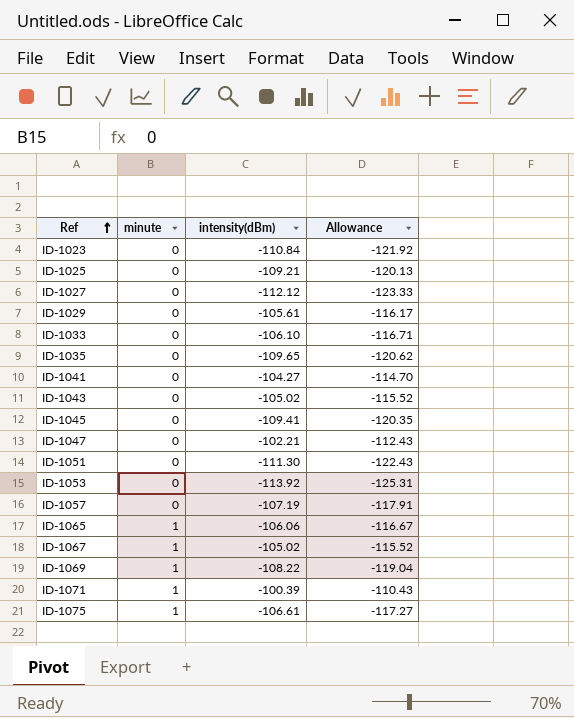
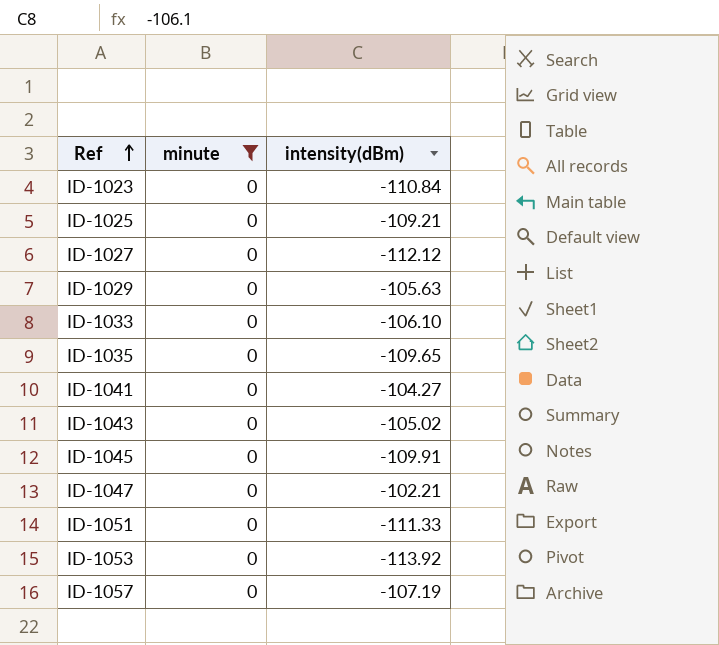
filter: none -> minute = 0
column Allowance | formula: [intensity(dBm)] * 1.1 -> none
ID-1029 | intensity(dBm): -105.61 -> -105.63
ID-1045 | intensity(dBm): -109.41 -> -109.91
ID-1051 | intensity(dBm): -111.30 -> -111.33

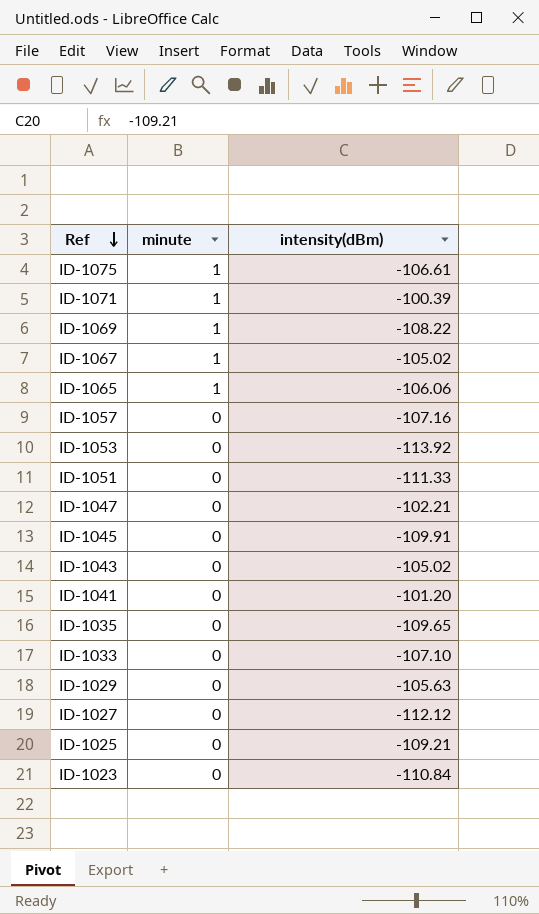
filter: minute = 0 -> none
row order: Ref ascending -> Ref descending
ID-1057 | intensity(dBm): -107.19 -> -107.16
ID-1041 | intensity(dBm): -104.27 -> -101.20
ID-1033 | intensity(dBm): -106.10 -> -107.10

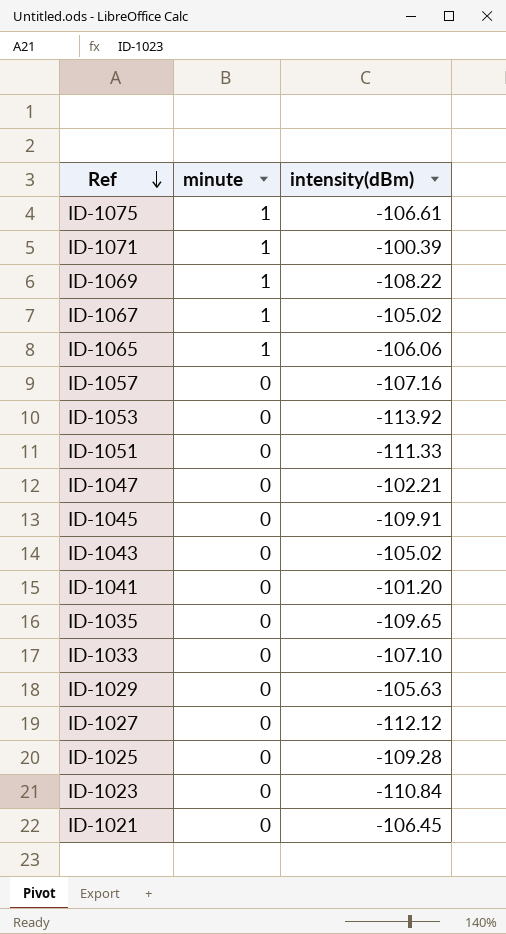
ID-1025 | intensity(dBm): -109.21 -> -109.28
row ID-1021: none -> 0 | -106.45

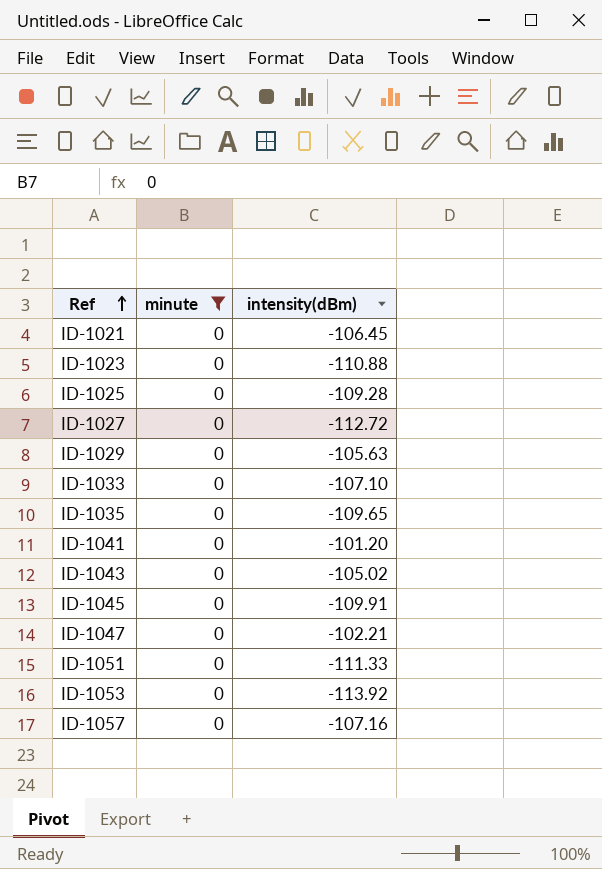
filter: none -> minute = 0
row order: Ref descending -> Ref ascending
ID-1023 | intensity(dBm): -110.84 -> -110.88
ID-1027 | intensity(dBm): -112.12 -> -112.72

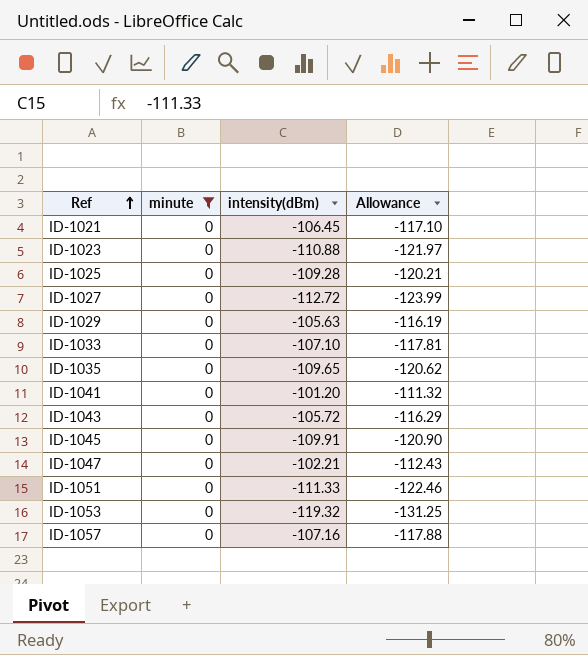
column Allowance | formula: none -> [intensity(dBm)] * 1.1
ID-1043 | intensity(dBm): -105.02 -> -105.72
ID-1053 | intensity(dBm): -113.92 -> -119.32

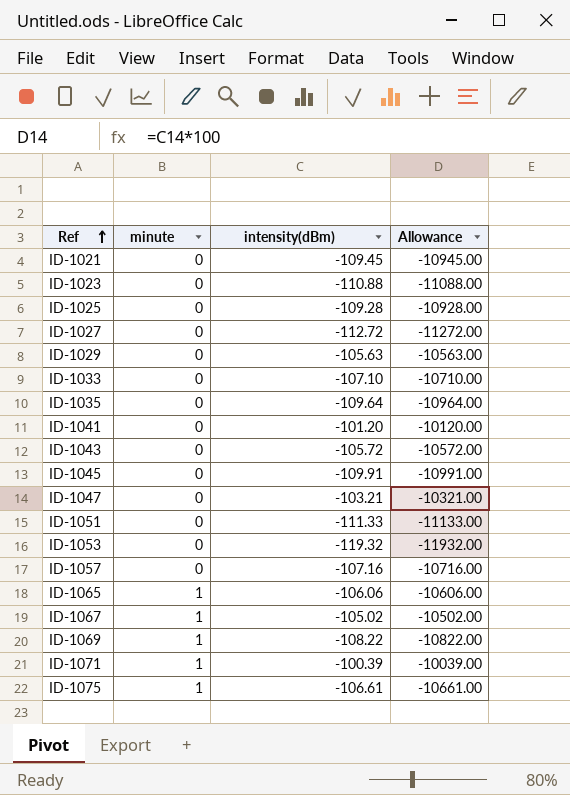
filter: minute = 0 -> none
column Allowance | formula: [intensity(dBm)] * 1.1 -> [intensity(dBm)] * 100
ID-1021 | intensity(dBm): -106.45 -> -109.45
ID-1035 | intensity(dBm): -109.65 -> -109.64
ID-1047 | intensity(dBm): -102.21 -> -103.21

